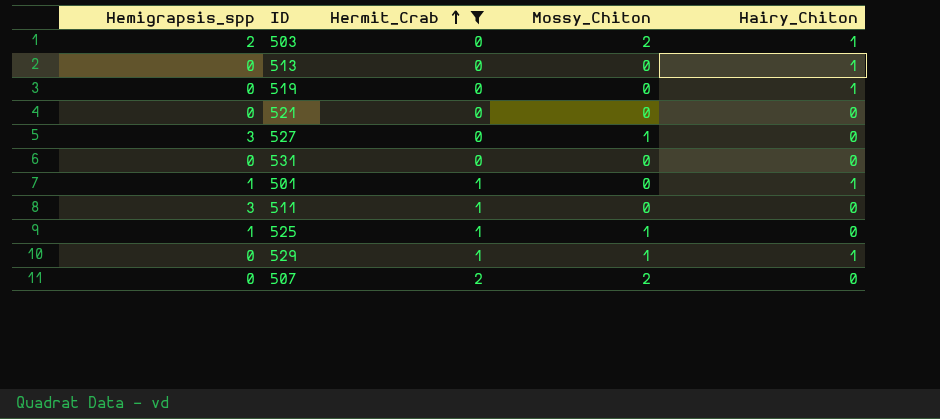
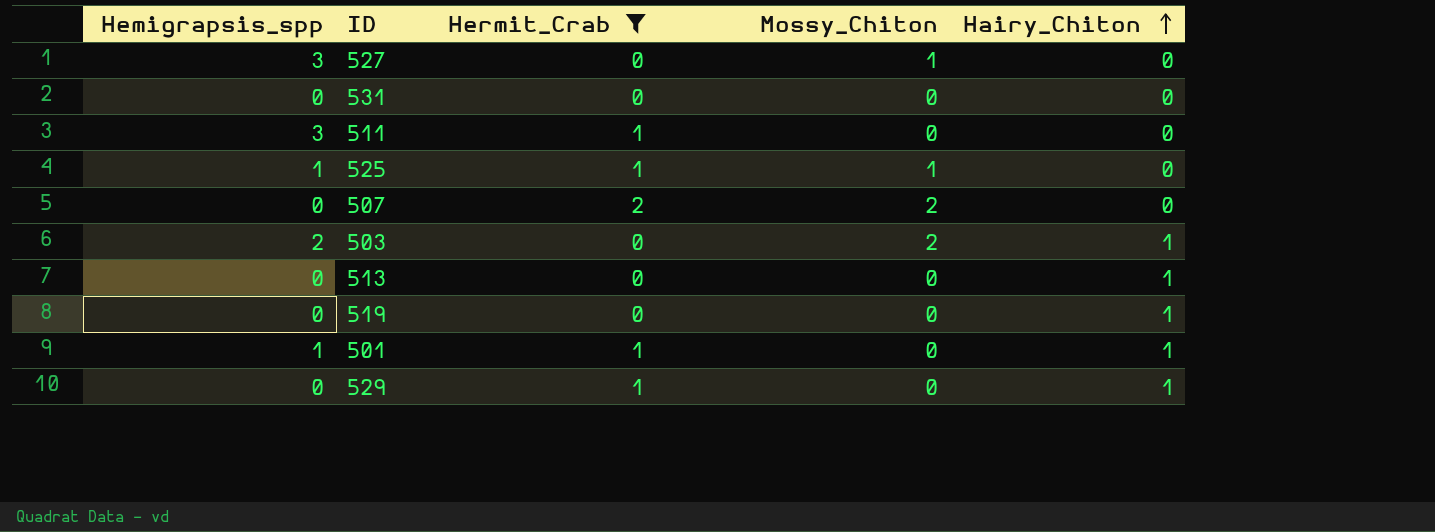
row order: Hermit_Crab ascending -> Hairy_Chiton ascending
row 521: 0 | 0 | 0 | 0 -> none
529 | Mossy_Chiton: 1 -> 0

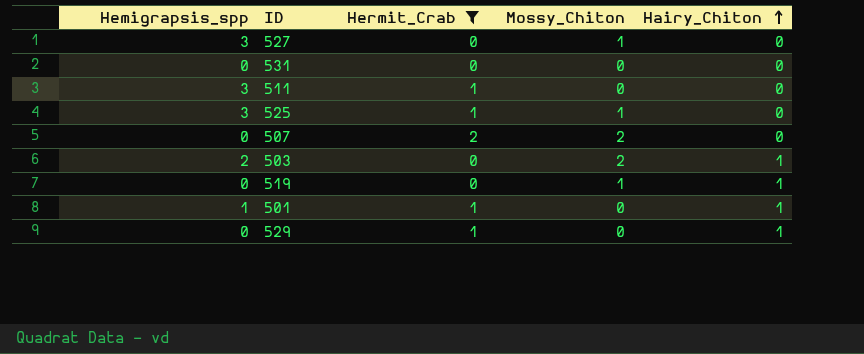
row 513: 0 | 0 | 0 | 1 -> none
525 | Hemigrapsis_spp: 1 -> 3
519 | Mossy_Chiton: 0 -> 1

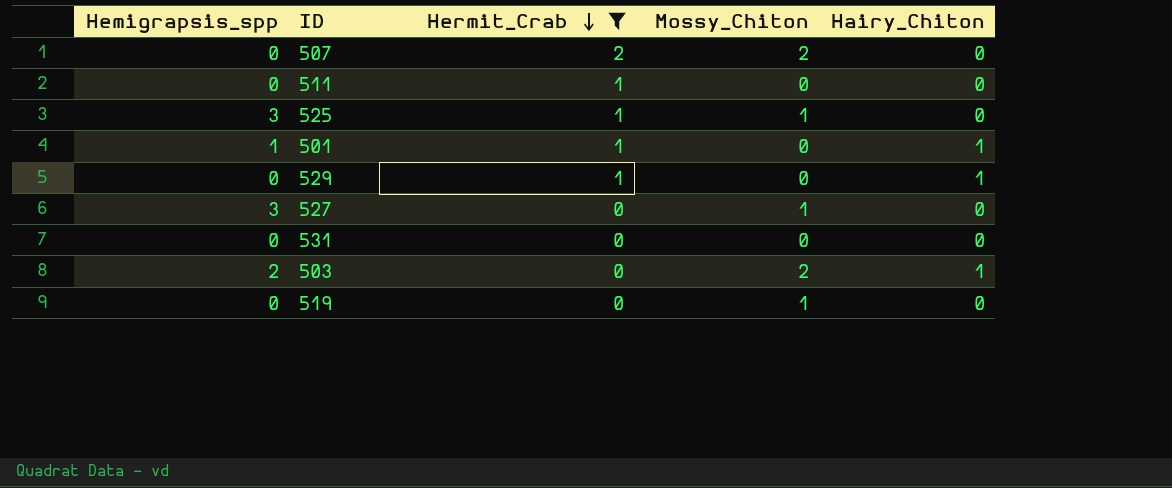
row order: Hairy_Chiton ascending -> Hermit_Crab descending
511 | Hemigrapsis_spp: 3 -> 0
519 | Hairy_Chiton: 1 -> 0

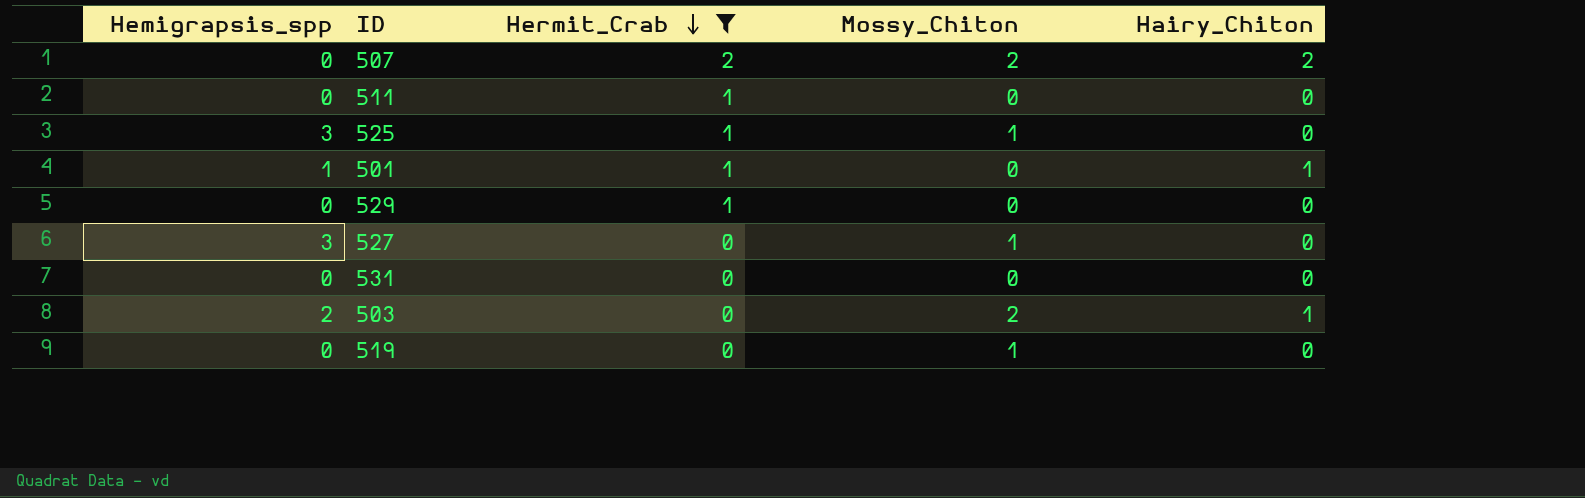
507 | Hairy_Chiton: 0 -> 2
529 | Hairy_Chiton: 1 -> 0

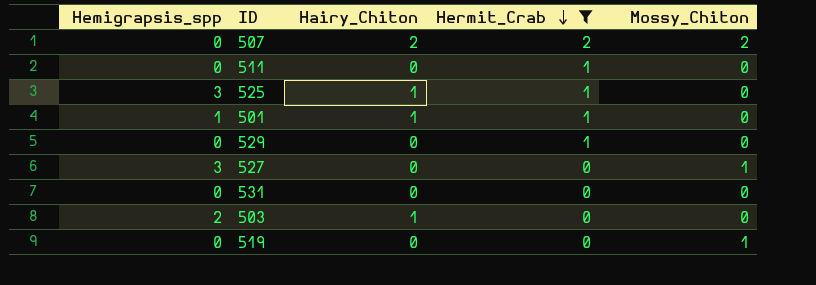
column Hairy_Chiton | position: 5 -> 3
525 | Hairy_Chiton: 0 -> 1
525 | Mossy_Chiton: 1 -> 0
503 | Mossy_Chiton: 2 -> 0

